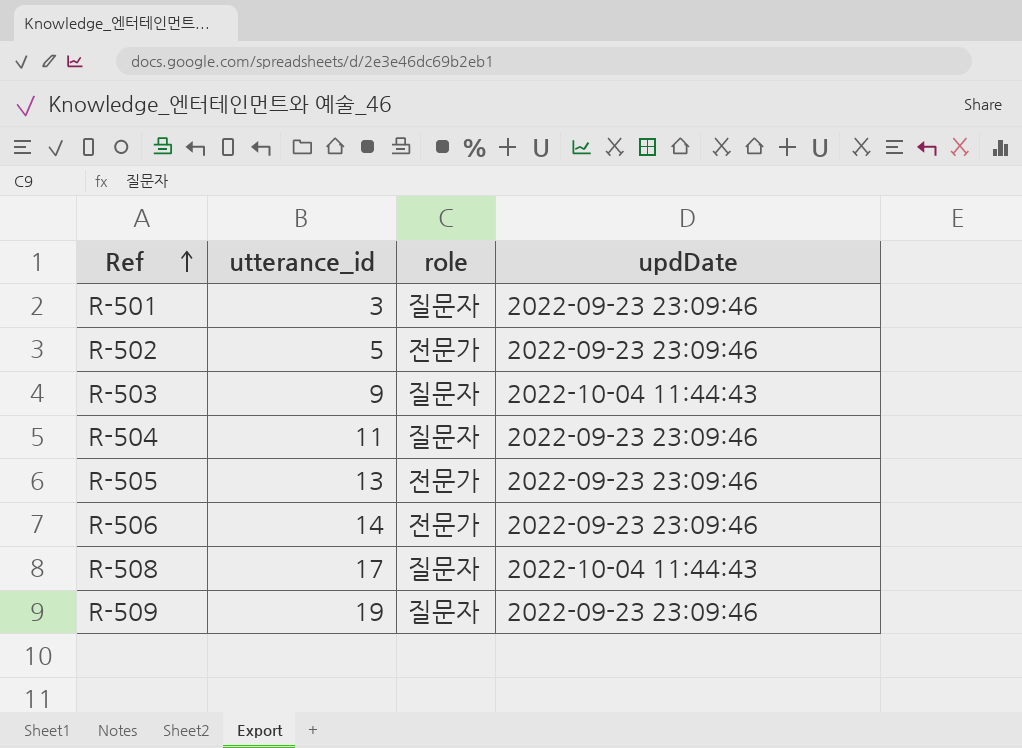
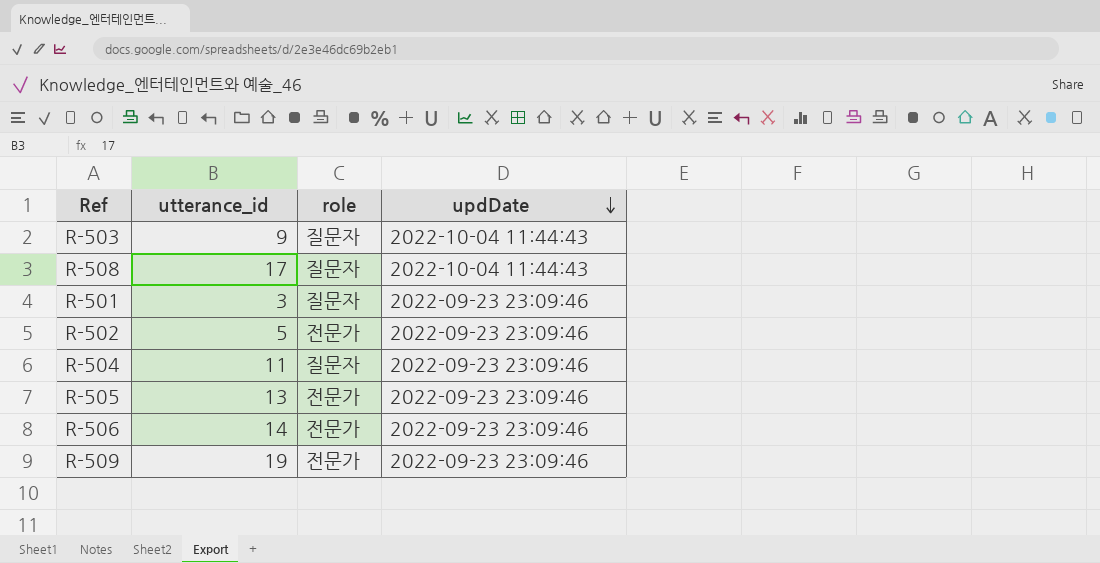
row order: Ref ascending -> updDate descending
R-509 | role: 질문자 -> 전문가

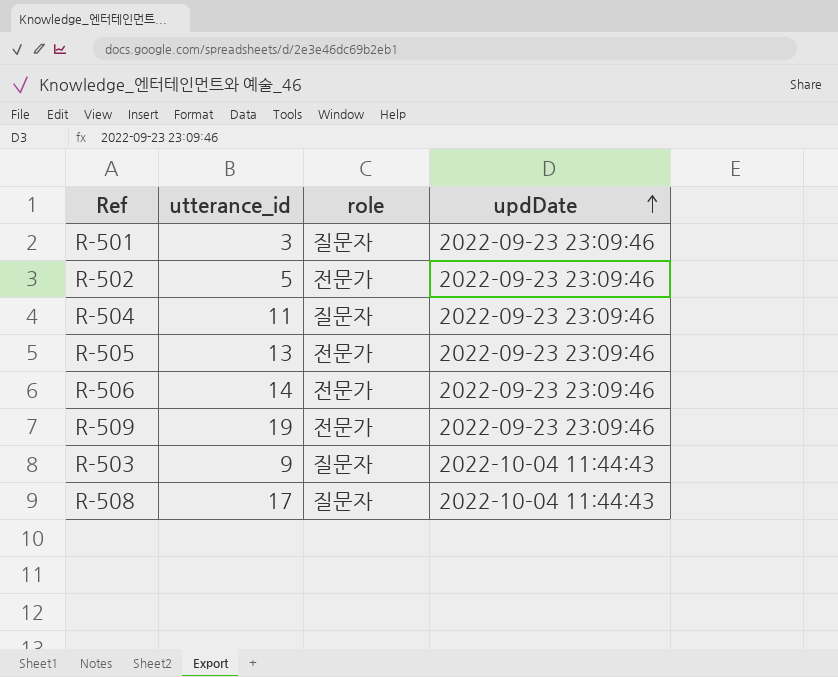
row order: updDate descending -> updDate ascending

